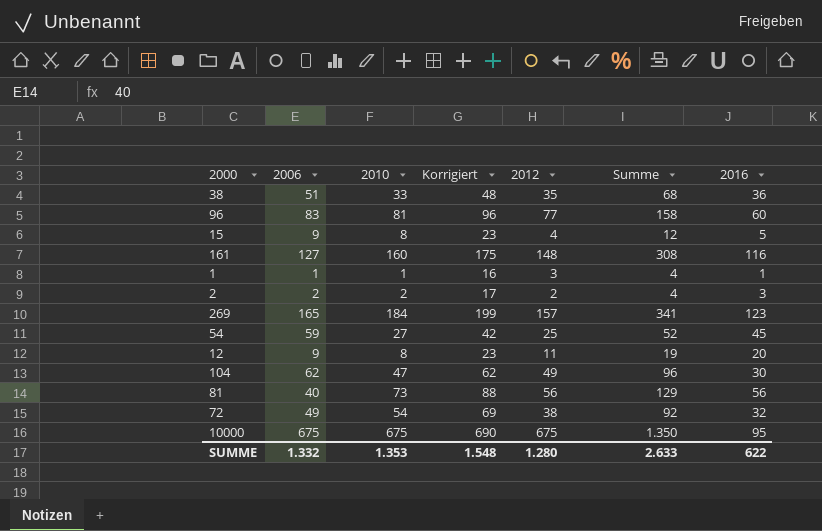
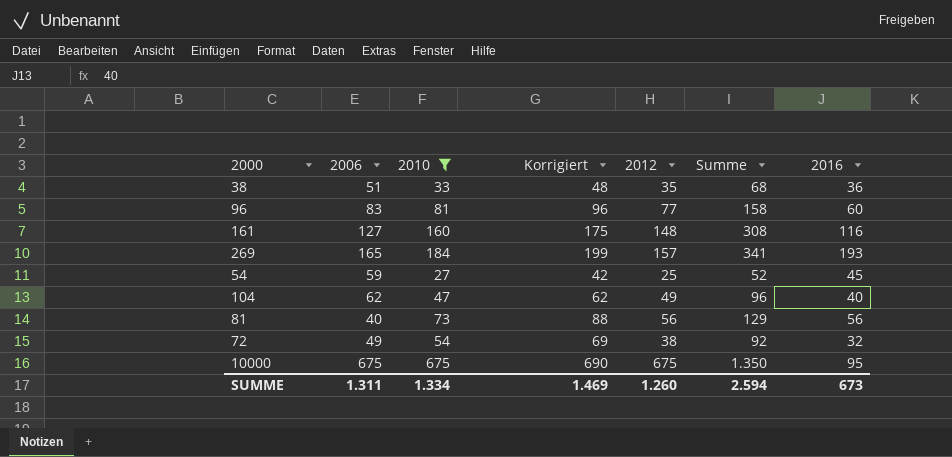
filter: none -> 2010 >= 27
269 | 2016: 123 -> 193
104 | 2016: 30 -> 40
SUMME | 2006: 1.332 -> 1.311
SUMME | 2010: 1.353 -> 1.334
SUMME | Korrigiert: 1.548 -> 1.469
SUMME | 2012: 1.280 -> 1.260
SUMME | Summe: 2.633 -> 2.594
SUMME | 2016: 622 -> 673

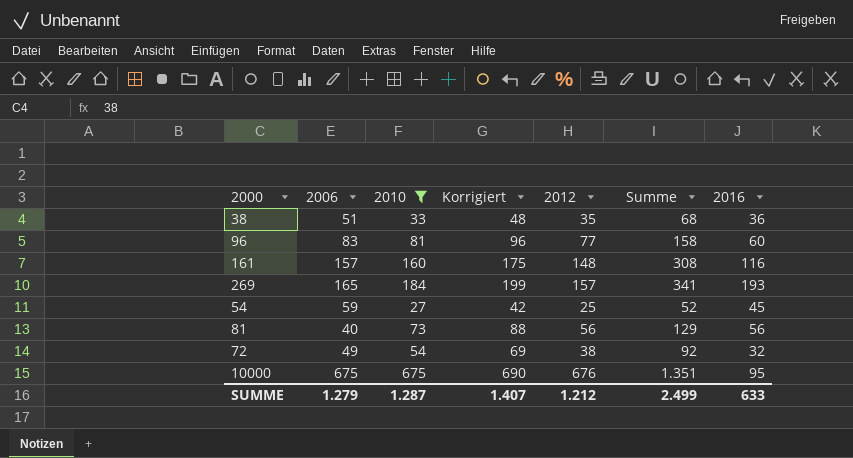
row 104: 62 | 47 | 62 | 49 | 96 | 40 -> none
161 | 2006: 127 -> 157
10000 | 2012: 675 -> 676
10000 | Summe: 1.350 -> 1.351
SUMME | 2006: 1.311 -> 1.279
SUMME | 2010: 1.334 -> 1.287
SUMME | Korrigiert: 1.469 -> 1.407
SUMME | 2012: 1.260 -> 1.212
SUMME | Summe: 2.594 -> 2.499
SUMME | 2016: 673 -> 633

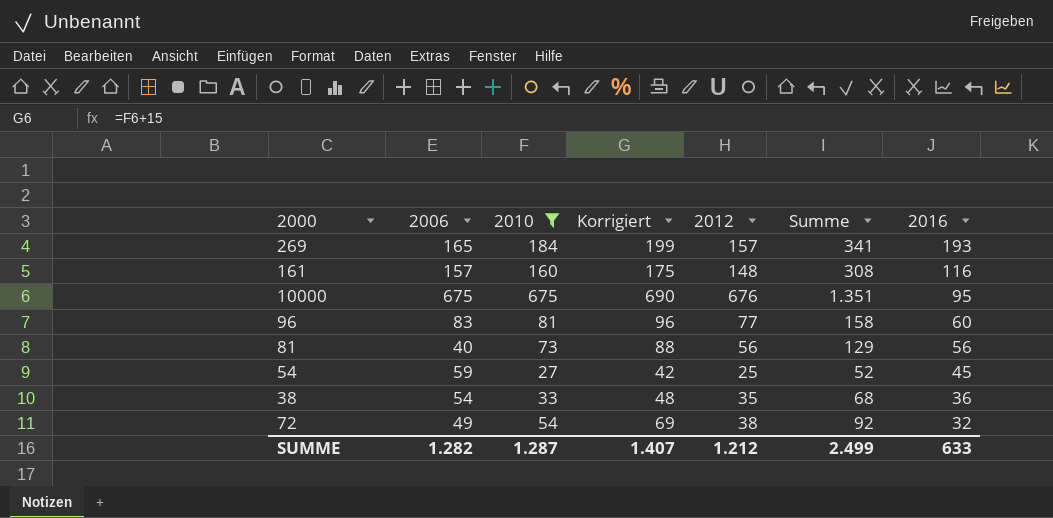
row order: none -> 2016 descending
38 | 2006: 51 -> 54
SUMME | 2006: 1.279 -> 1.282

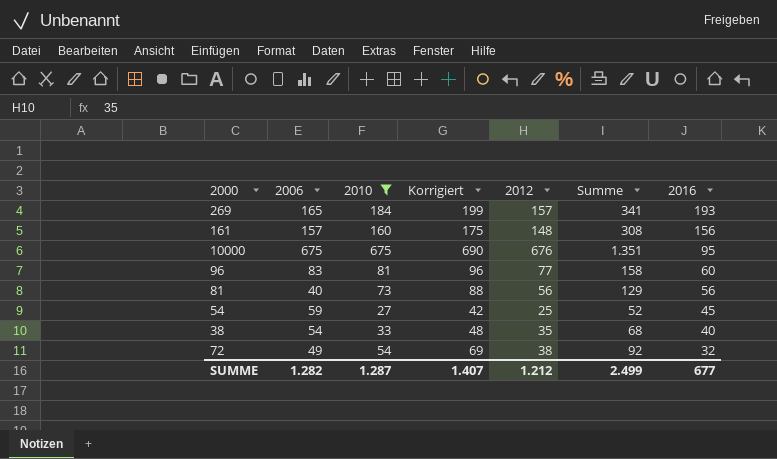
161 | 2016: 116 -> 156
38 | 2016: 36 -> 40
SUMME | 2016: 633 -> 677

